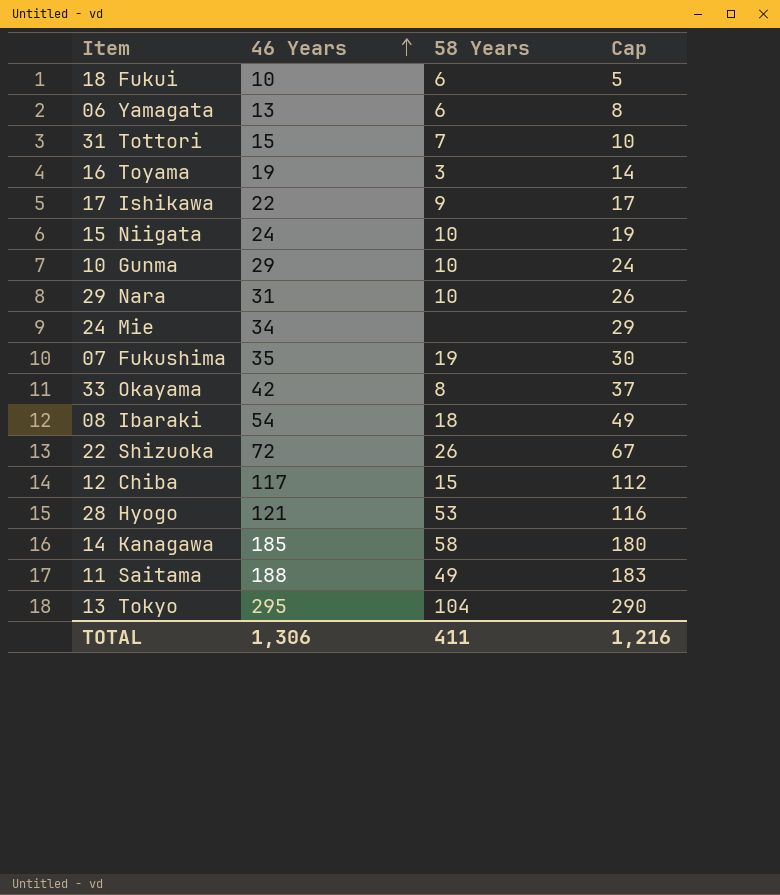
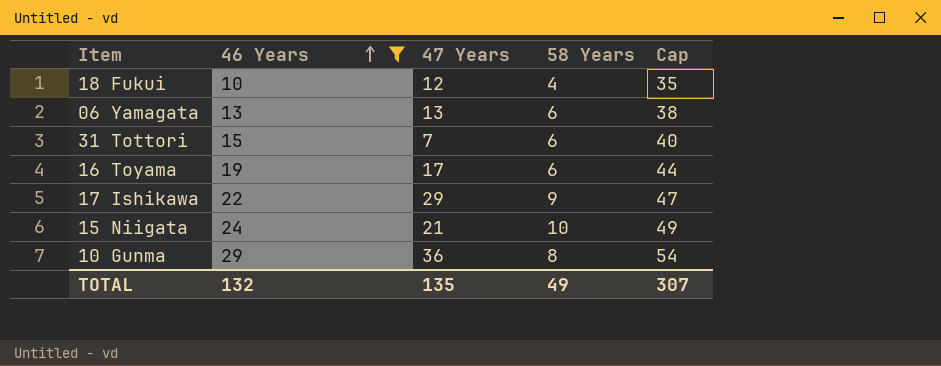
filter: none -> 46 Years <= 29
column 47 Years | position: none -> 3
column Cap | formula: [46 Years] - 5 -> [46 Years] + 25
18 Fukui | 58 Years: 6 -> 4
31 Tottori | 58 Years: 7 -> 6
16 Toyama | 58 Years: 3 -> 6
10 Gunma | 58 Years: 10 -> 8
TOTAL | 46 Years: 1,306 -> 132
TOTAL | 58 Years: 411 -> 49
TOTAL | Cap: 1,216 -> 307

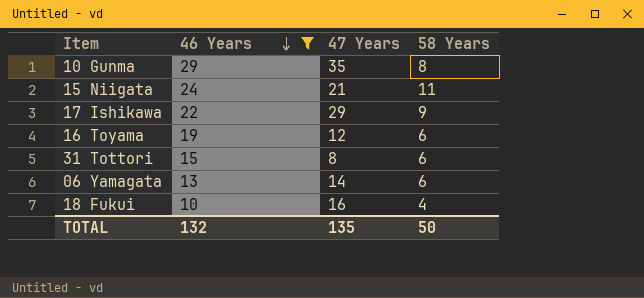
row order: 46 Years ascending -> 46 Years descending
column Cap | formula: [46 Years] + 25 -> none
10 Gunma | 47 Years: 36 -> 35
15 Niigata | 58 Years: 10 -> 11
16 Toyama | 47 Years: 17 -> 12
31 Tottori | 47 Years: 7 -> 8
06 Yamagata | 47 Years: 13 -> 14
18 Fukui | 47 Years: 12 -> 16
TOTAL | 58 Years: 49 -> 50

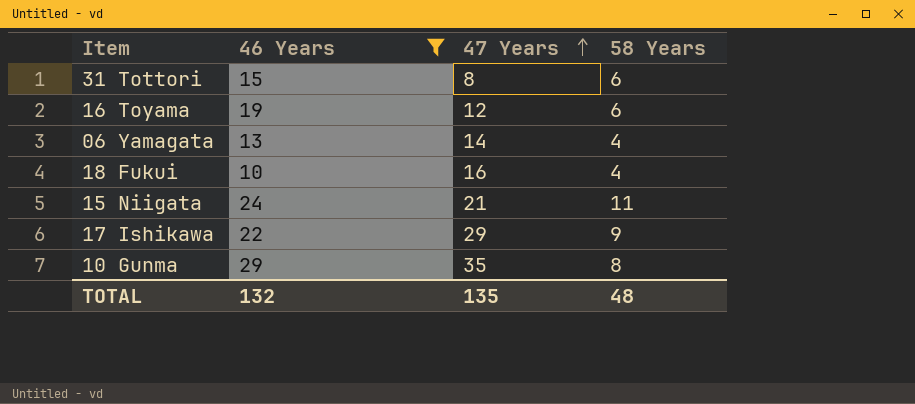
row order: 46 Years descending -> 47 Years ascending
06 Yamagata | 58 Years: 6 -> 4
TOTAL | 58 Years: 50 -> 48

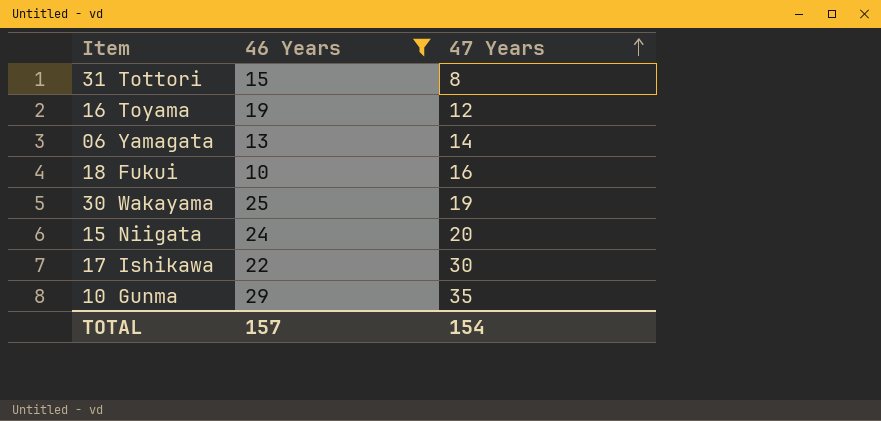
column 58 Years | position: 4 -> none
row 30 Wakayama: none -> 25 | 19
15 Niigata | 47 Years: 21 -> 20
17 Ishikawa | 47 Years: 29 -> 30
TOTAL | 46 Years: 132 -> 157
TOTAL | 47 Years: 135 -> 154

